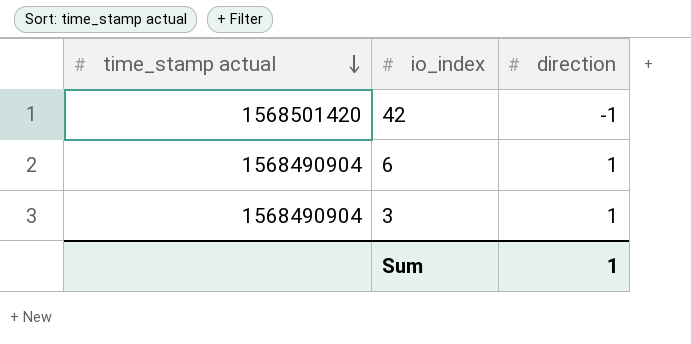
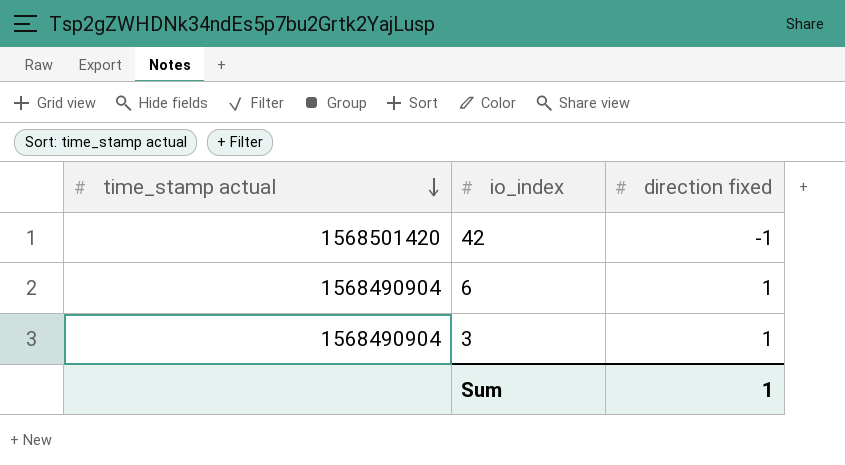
column name: direction -> direction fixed

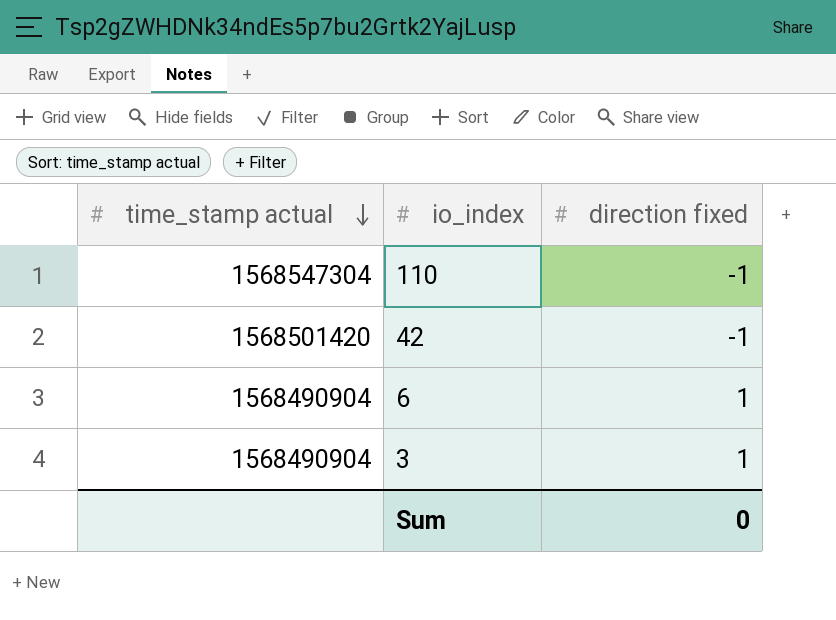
row 110: none -> 1568547304 | -1
Sum | direction fixed: 1 -> 0

